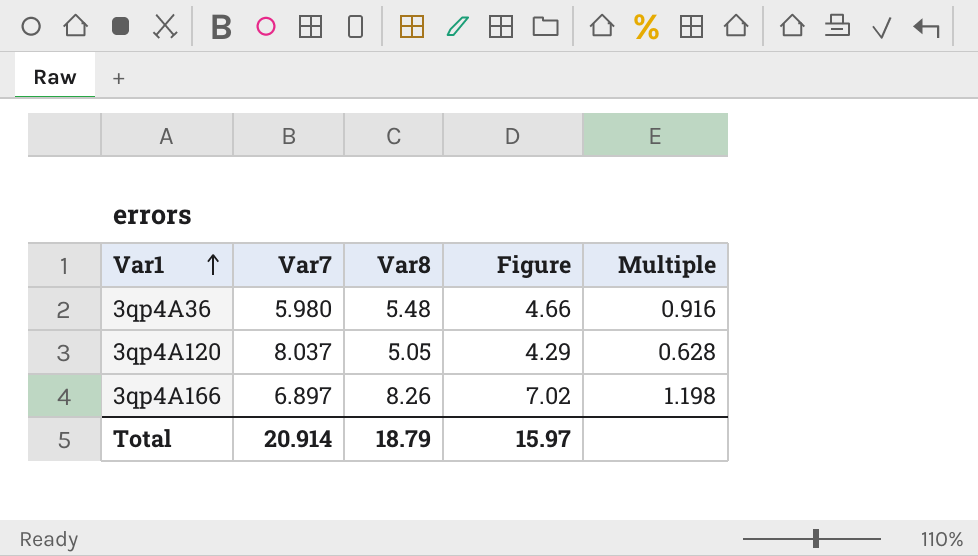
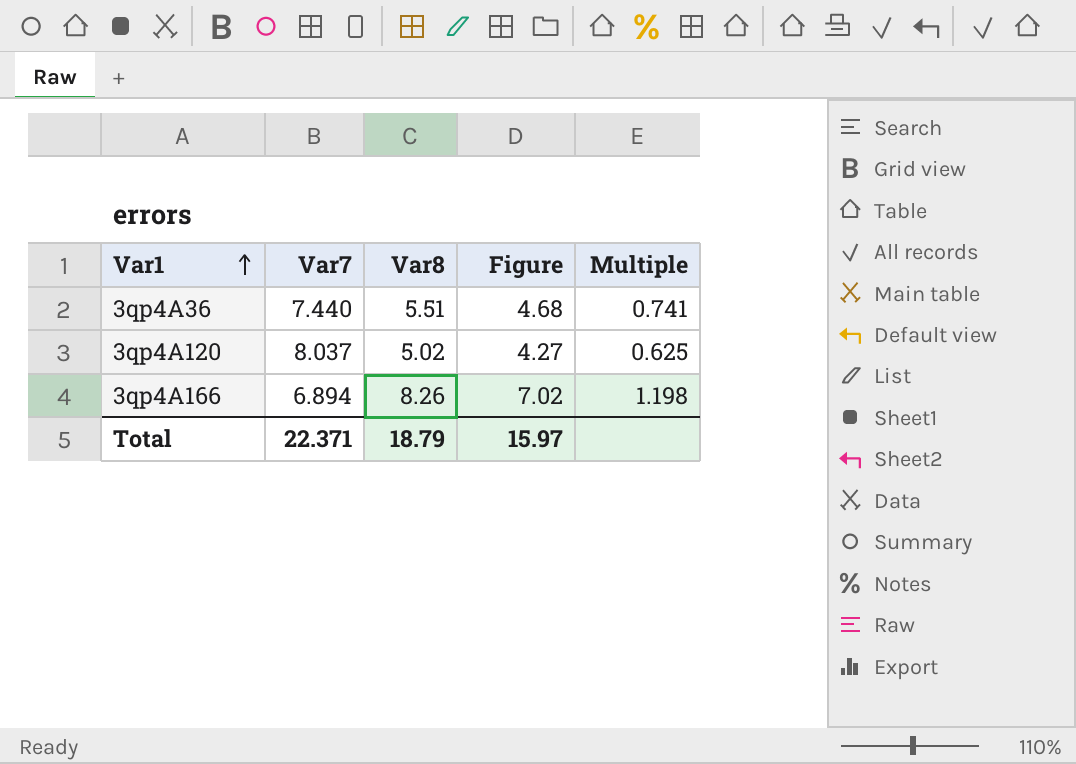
3qp4A36 | Var7: 5.980 -> 7.440
3qp4A36 | Var8: 5.48 -> 5.51
3qp4A36 | Figure: 4.66 -> 4.68
3qp4A36 | Multiple: 0.916 -> 0.741
3qp4A120 | Var8: 5.05 -> 5.02
3qp4A120 | Figure: 4.29 -> 4.27
3qp4A120 | Multiple: 0.628 -> 0.625
3qp4A166 | Var7: 6.897 -> 6.894
Total | Var7: 20.914 -> 22.371

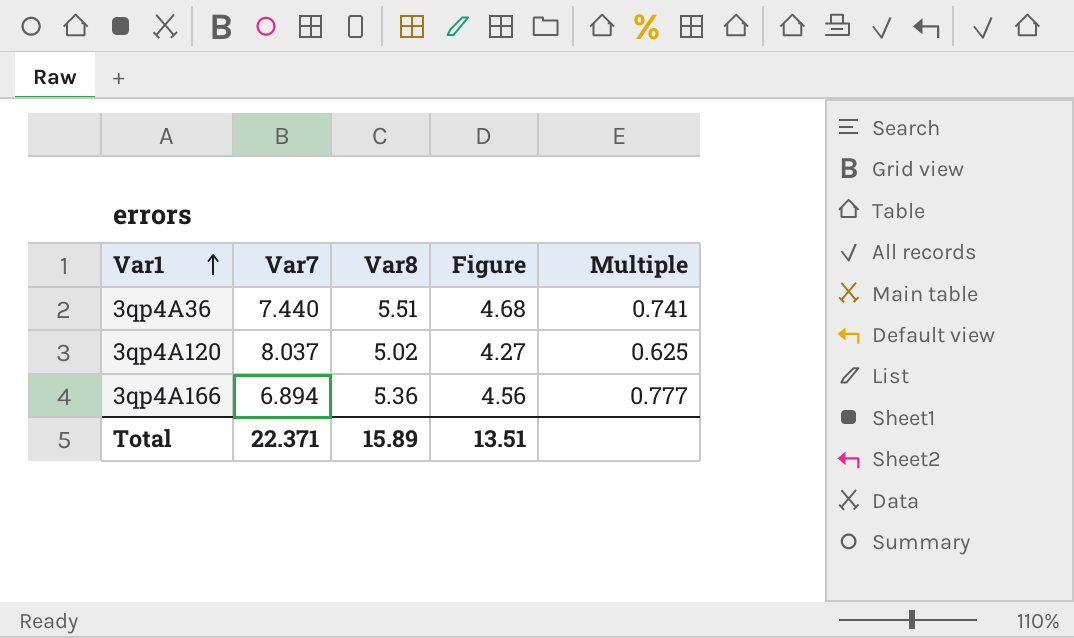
3qp4A166 | Var8: 8.26 -> 5.36
3qp4A166 | Figure: 7.02 -> 4.56
3qp4A166 | Multiple: 1.198 -> 0.777
Total | Var8: 18.79 -> 15.89
Total | Figure: 15.97 -> 13.51

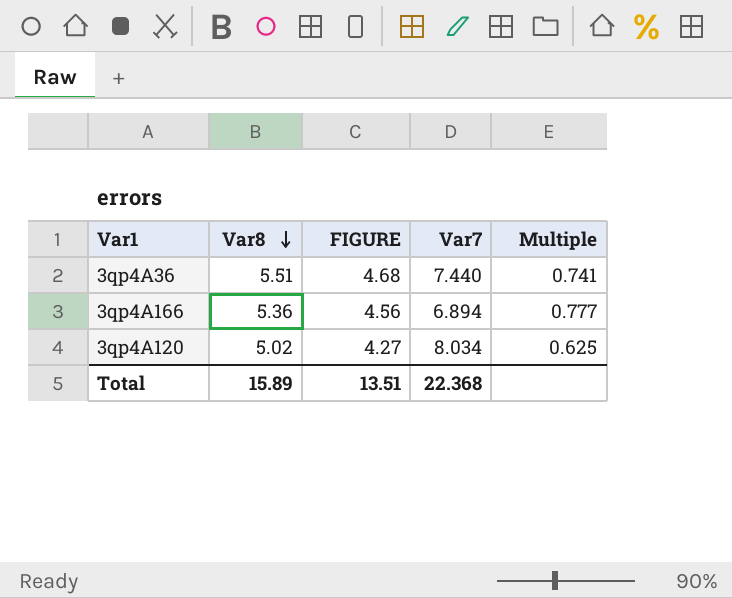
row order: Var1 ascending -> Var8 descending
column name: Figure -> FIGURE
column Var7 | position: 2 -> 4
3qp4A120 | Var7: 8.037 -> 8.034
Total | Var7: 22.371 -> 22.368

